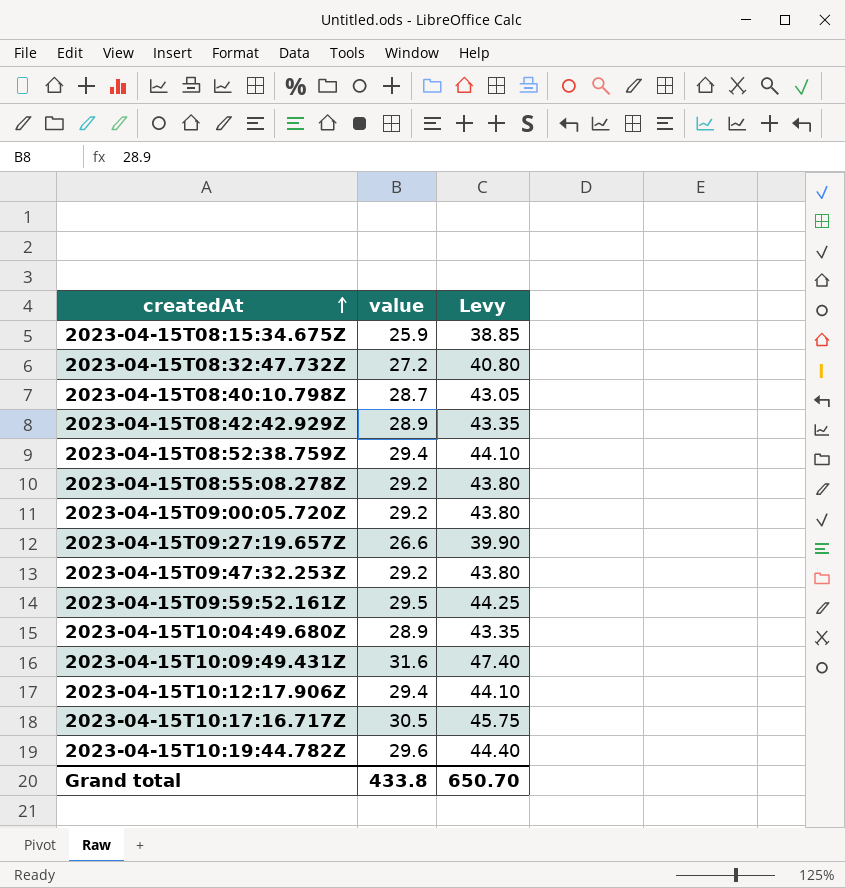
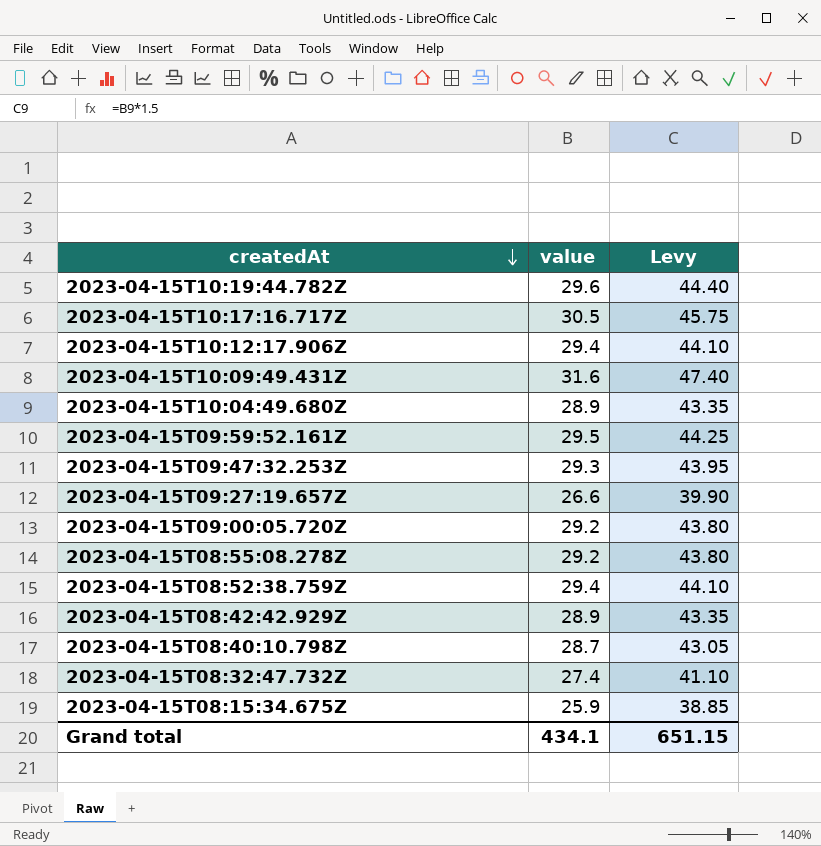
row order: createdAt ascending -> createdAt descending
2023-04-15T09:47:32.253Z | value: 29.2 -> 29.3
2023-04-15T09:47:32.253Z | Levy: 43.80 -> 43.95
2023-04-15T08:32:47.732Z | value: 27.2 -> 27.4
2023-04-15T08:32:47.732Z | Levy: 40.80 -> 41.10
Grand total | value: 433.8 -> 434.1
Grand total | Levy: 650.70 -> 651.15

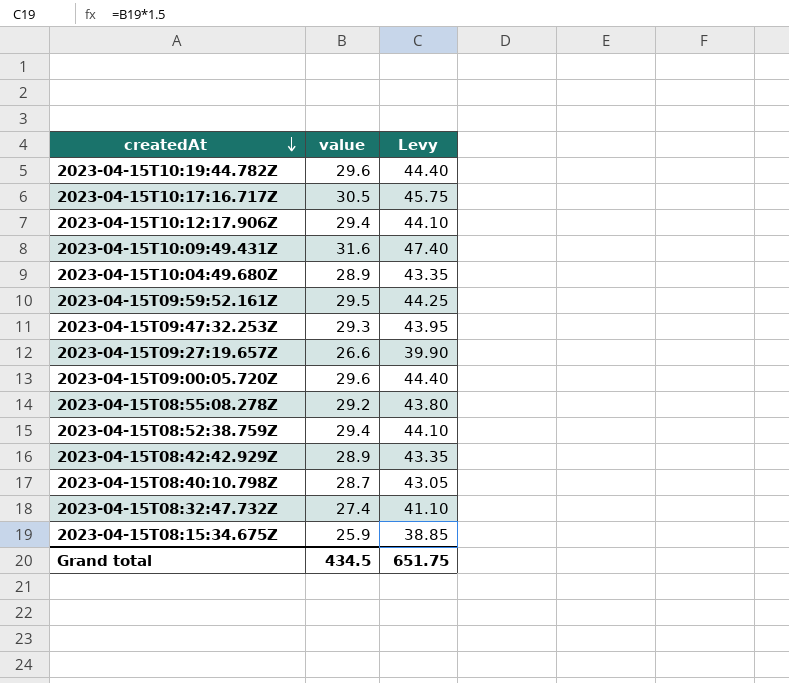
2023-04-15T09:00:05.720Z | value: 29.2 -> 29.6
2023-04-15T09:00:05.720Z | Levy: 43.80 -> 44.40
Grand total | value: 434.1 -> 434.5
Grand total | Levy: 651.15 -> 651.75

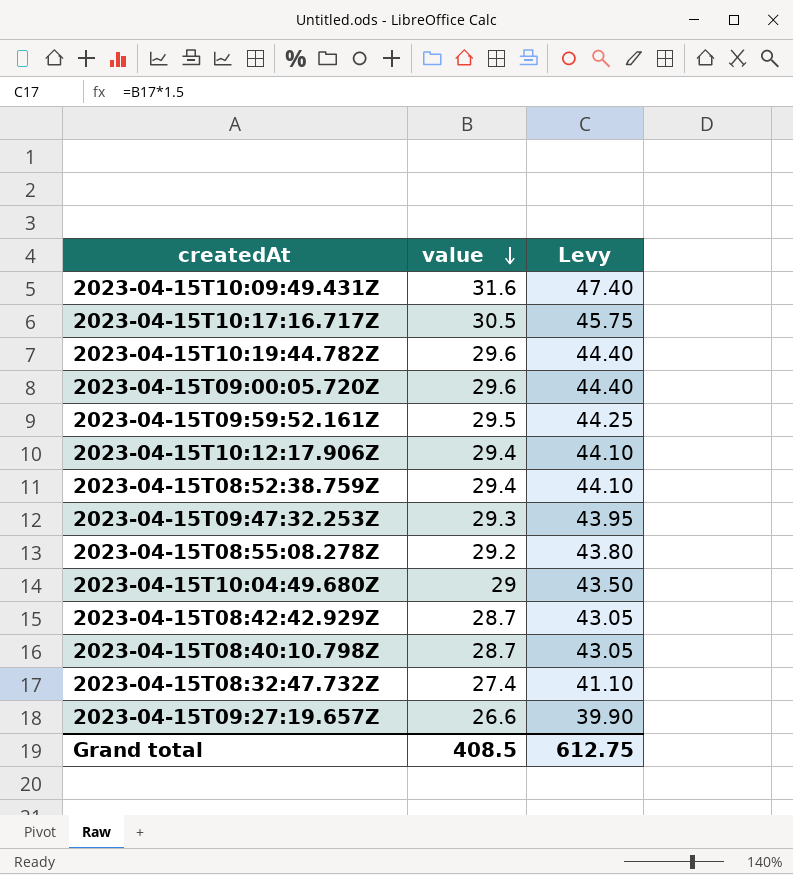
row order: createdAt descending -> value descending
row 2023-04-15T08:15:34.675Z: 25.9 | 38.85 -> none
2023-04-15T10:04:49.680Z | value: 28.9 -> 29
2023-04-15T10:04:49.680Z | Levy: 43.35 -> 43.50
2023-04-15T08:42:42.929Z | value: 28.9 -> 28.7
2023-04-15T08:42:42.929Z | Levy: 43.35 -> 43.05
Grand total | value: 434.5 -> 408.5
Grand total | Levy: 651.75 -> 612.75

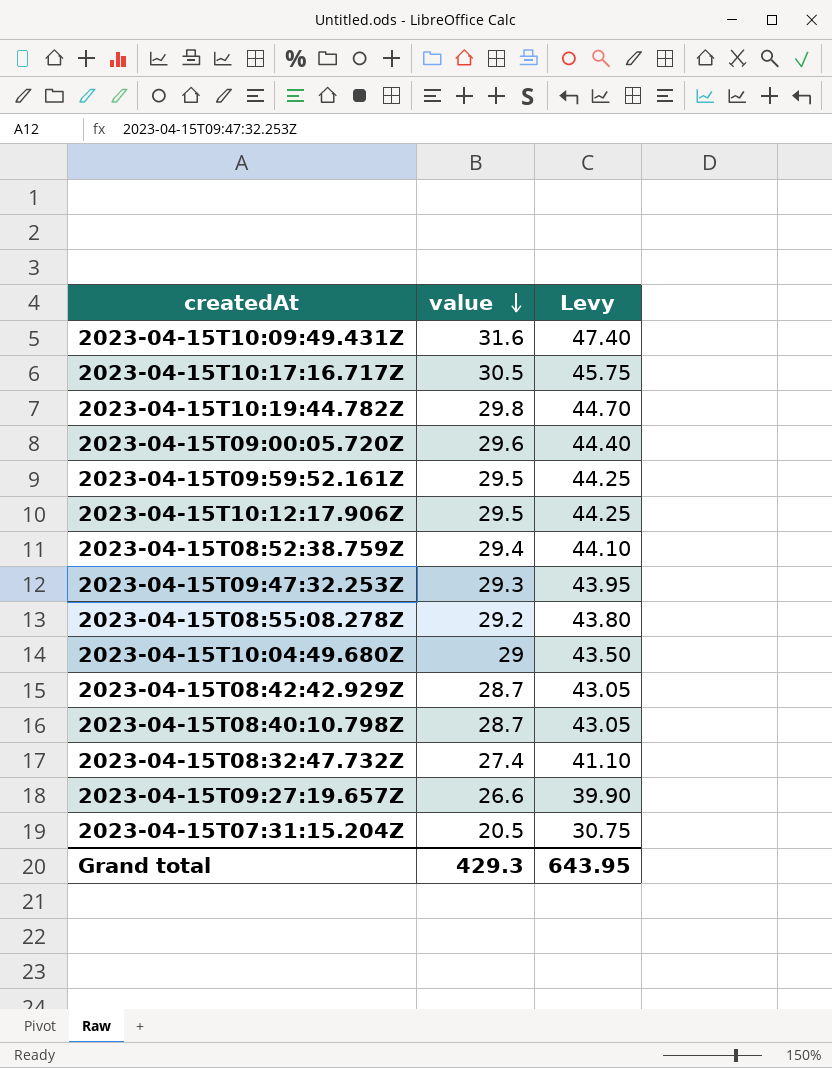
2023-04-15T10:19:44.782Z | value: 29.6 -> 29.8
2023-04-15T10:19:44.782Z | Levy: 44.40 -> 44.70
2023-04-15T10:12:17.906Z | value: 29.4 -> 29.5
2023-04-15T10:12:17.906Z | Levy: 44.10 -> 44.25
row 2023-04-15T07:31:15.204Z: none -> 20.5 | 30.75
Grand total | value: 408.5 -> 429.3
Grand total | Levy: 612.75 -> 643.95

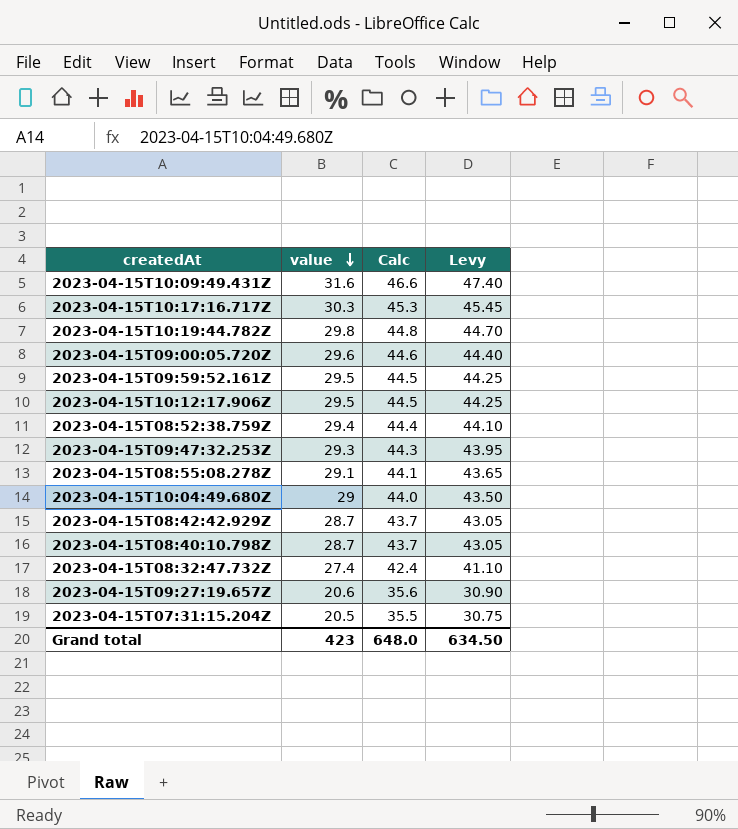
column Calc | formula: none -> [value] + 15
2023-04-15T10:17:16.717Z | value: 30.5 -> 30.3
2023-04-15T10:17:16.717Z | Levy: 45.75 -> 45.45
2023-04-15T08:55:08.278Z | value: 29.2 -> 29.1
2023-04-15T08:55:08.278Z | Levy: 43.80 -> 43.65
2023-04-15T09:27:19.657Z | value: 26.6 -> 20.6
2023-04-15T09:27:19.657Z | Levy: 39.90 -> 30.90
Grand total | value: 429.3 -> 423
Grand total | Levy: 643.95 -> 634.50

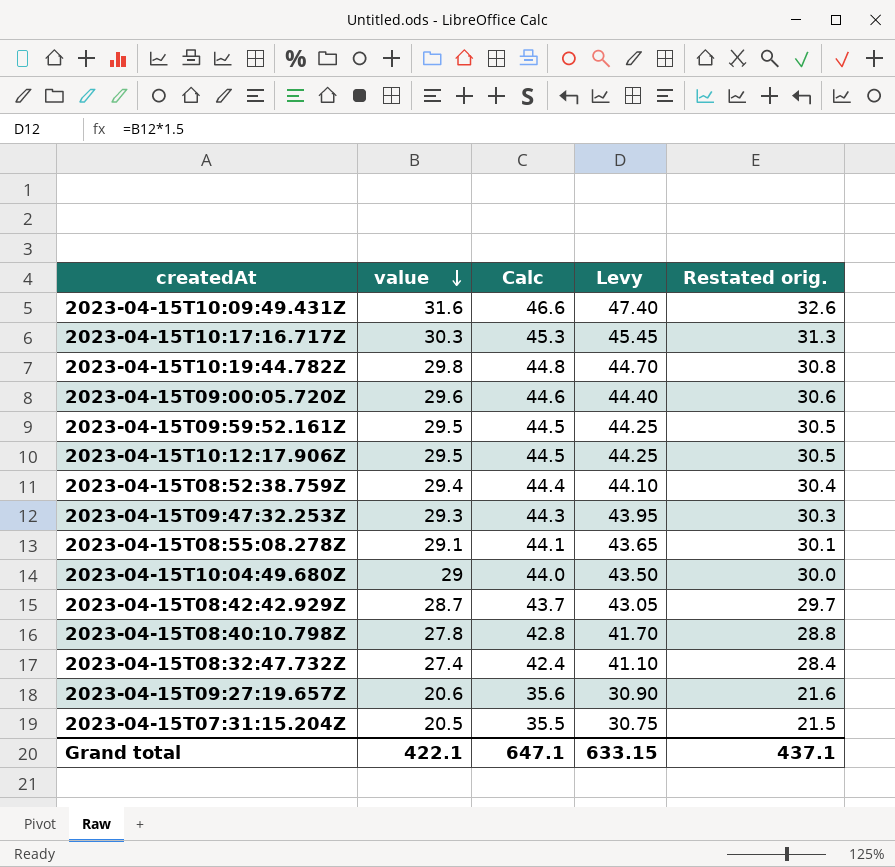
column Restated orig. | formula: none -> [value] + 1
2023-04-15T08:40:10.798Z | value: 28.7 -> 27.8
2023-04-15T08:40:10.798Z | Calc: 43.7 -> 42.8
2023-04-15T08:40:10.798Z | Levy: 43.05 -> 41.70
Grand total | value: 423 -> 422.1
Grand total | Calc: 648.0 -> 647.1
Grand total | Levy: 634.50 -> 633.15

